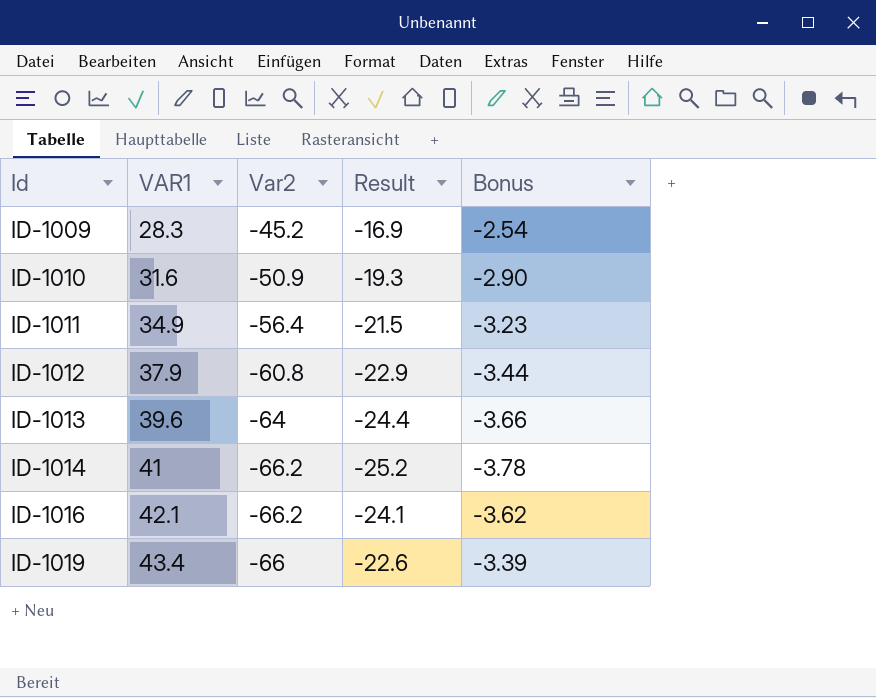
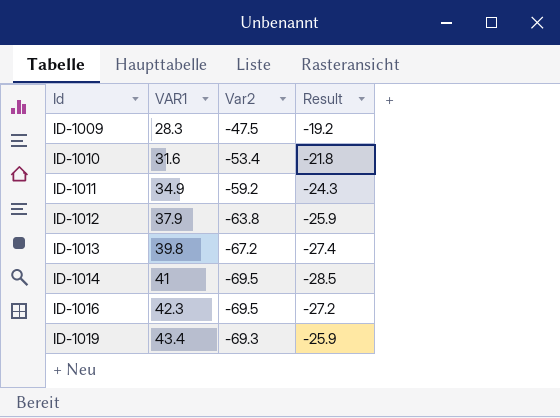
column Bonus | formula: [Result] * 0.15 -> none
ID-1009 | Var2: -45.2 -> -47.5
ID-1009 | Result: -16.9 -> -19.2
ID-1010 | Var2: -50.9 -> -53.4
ID-1010 | Result: -19.3 -> -21.8
ID-1011 | Var2: -56.4 -> -59.2
ID-1011 | Result: -21.5 -> -24.3
ID-1012 | Var2: -60.8 -> -63.8
ID-1012 | Result: -22.9 -> -25.9
ID-1013 | VAR1: 39.6 -> 39.8
ID-1013 | Var2: -64 -> -67.2
ID-1013 | Result: -24.4 -> -27.4
ID-1014 | Var2: -66.2 -> -69.5
ID-1014 | Result: -25.2 -> -28.5
ID-1016 | VAR1: 42.1 -> 42.3
ID-1016 | Var2: -66.2 -> -69.5
ID-1016 | Result: -24.1 -> -27.2
ID-1019 | Var2: -66 -> -69.3
ID-1019 | Result: -22.6 -> -25.9

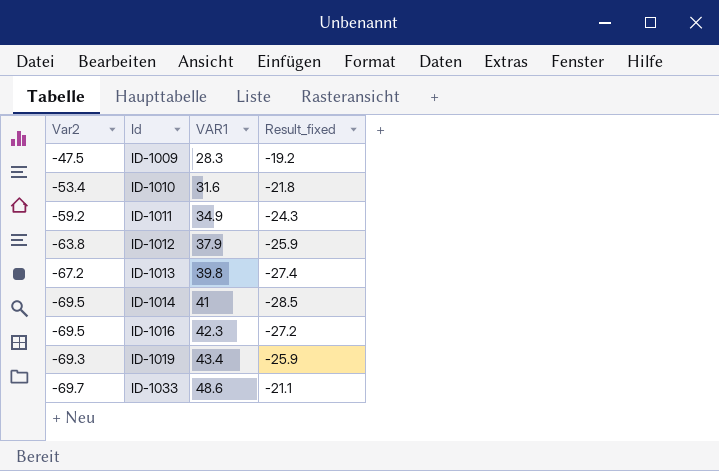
column Var2 | position: 3 -> 1
column name: Result -> Result_fixed
row ID-1033: none -> -69.7 | 48.6 | -21.1

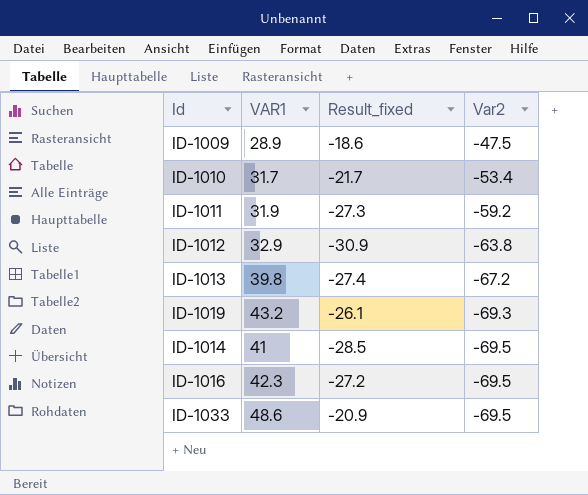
row order: Id ascending -> Var2 descending
column Var2 | position: 1 -> 4
ID-1009 | VAR1: 28.3 -> 28.9
ID-1009 | Result_fixed: -19.2 -> -18.6
ID-1010 | VAR1: 31.6 -> 31.7
ID-1010 | Result_fixed: -21.8 -> -21.7
ID-1011 | VAR1: 34.9 -> 31.9
ID-1011 | Result_fixed: -24.3 -> -27.3
ID-1012 | VAR1: 37.9 -> 32.9
ID-1012 | Result_fixed: -25.9 -> -30.9
ID-1019 | VAR1: 43.4 -> 43.2
ID-1019 | Result_fixed: -25.9 -> -26.1
ID-1033 | Result_fixed: -21.1 -> -20.9
ID-1033 | Var2: -69.7 -> -69.5

